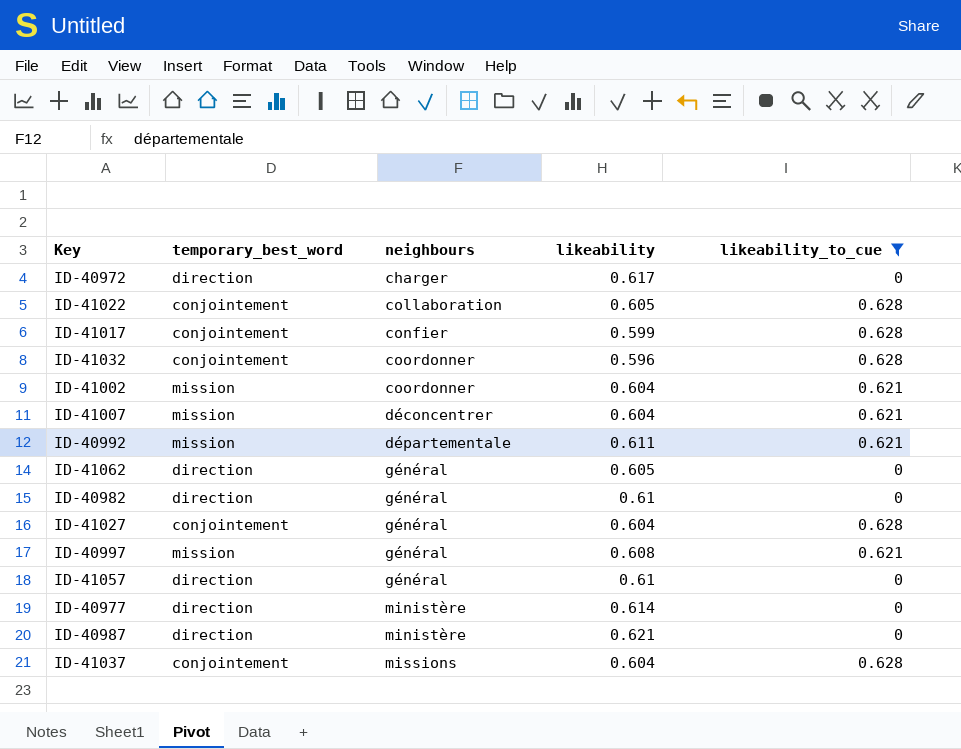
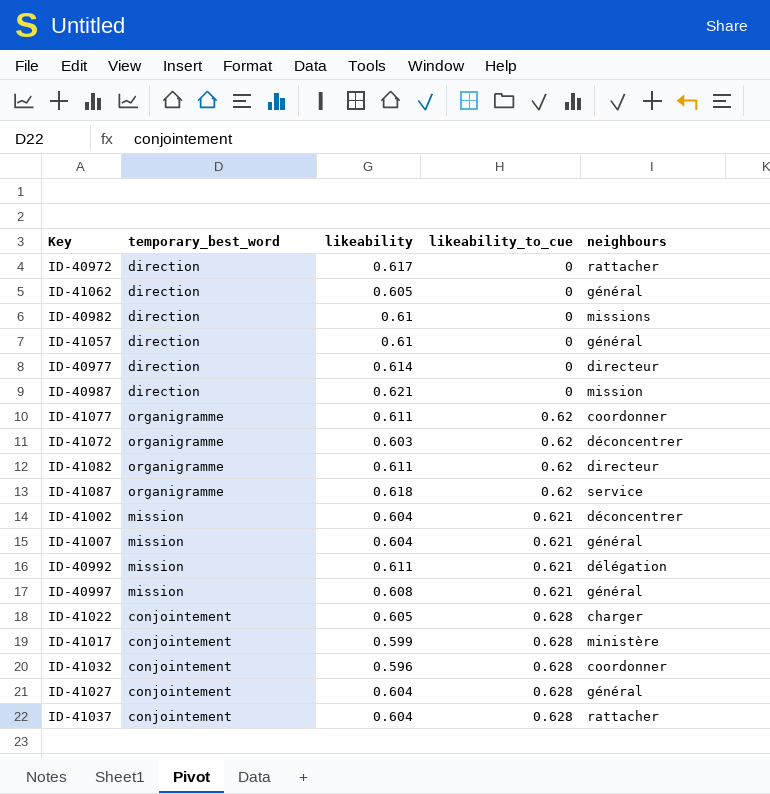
filter: likeability_to_cue != 0.62 -> none
row order: neighbours ascending -> likeability_to_cue ascending
column neighbours | position: 3 -> 5
ID-40972 | neighbours: charger -> rattacher
ID-40982 | neighbours: général -> missions
ID-40977 | neighbours: ministère -> directeur
ID-40987 | neighbours: ministère -> mission
ID-41002 | neighbours: coordonner -> déconcentrer
ID-41007 | neighbours: déconcentrer -> général
ID-40992 | neighbours: départementale -> délégation
ID-41022 | neighbours: collaboration -> charger
ID-41017 | neighbours: confier -> ministère
ID-41037 | neighbours: missions -> rattacher

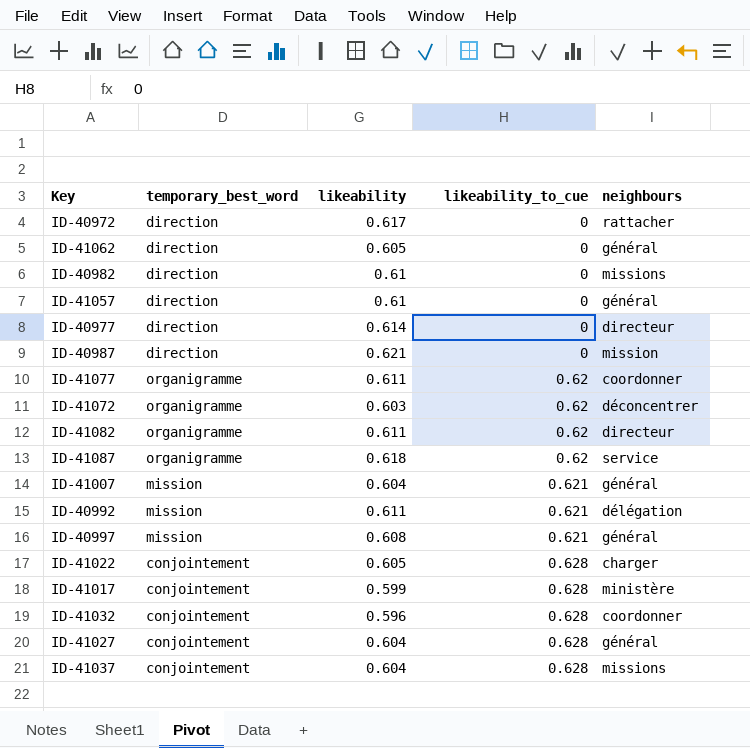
row ID-41002: mission | 0.604 | 0.621 | déconcentrer -> none
ID-41037 | neighbours: rattacher -> missions

